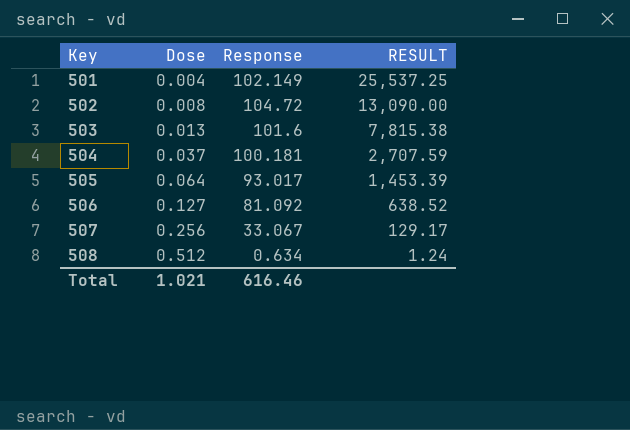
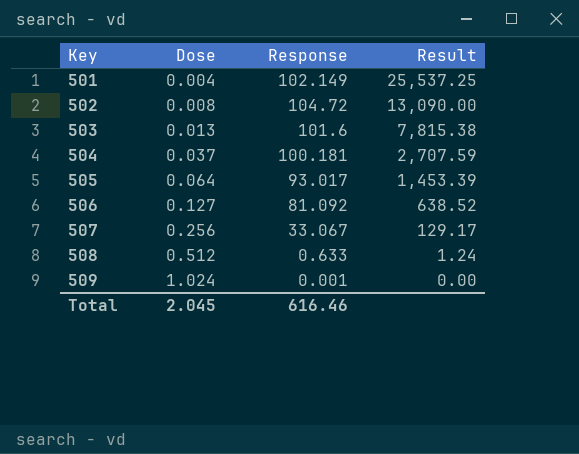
column name: RESULT -> Result
508 | Response: 0.634 -> 0.633
row 509: none -> 1.024 | 0.001 | 0.00
Total | Dose: 1.021 -> 2.045

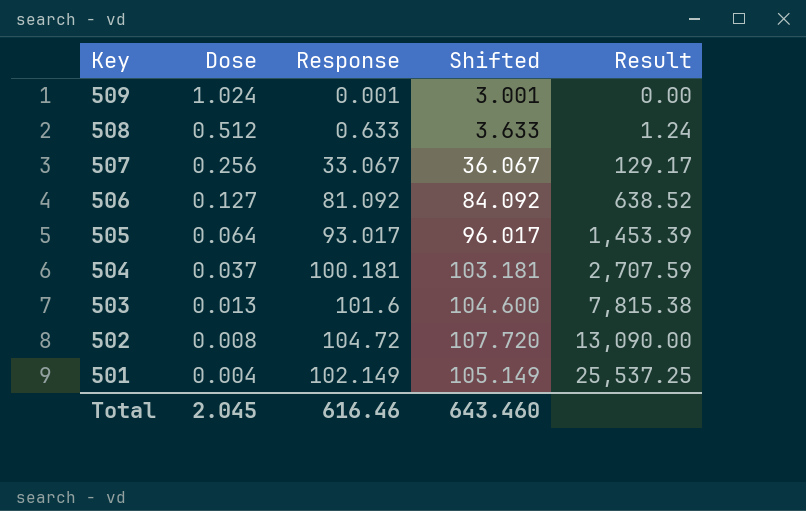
row order: Key ascending -> Key descending
column Shifted | formula: none -> [Response] + 3

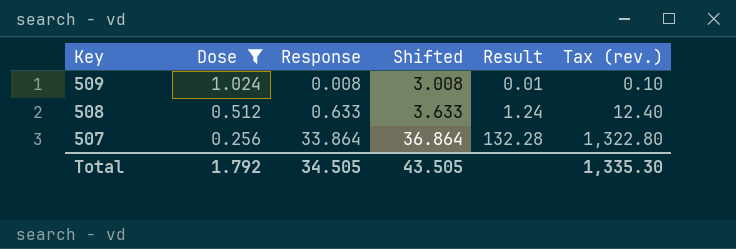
filter: none -> Dose >= 0.256
column Tax (rev.) | formula: none -> [Result] * 10
509 | Response: 0.001 -> 0.008
509 | Shifted: 3.001 -> 3.008
509 | Result: 0.00 -> 0.01
507 | Response: 33.067 -> 33.864
507 | Shifted: 36.067 -> 36.864
507 | Result: 129.17 -> 132.28
Total | Dose: 2.045 -> 1.792
Total | Response: 616.46 -> 34.505
Total | Shifted: 643.460 -> 43.505

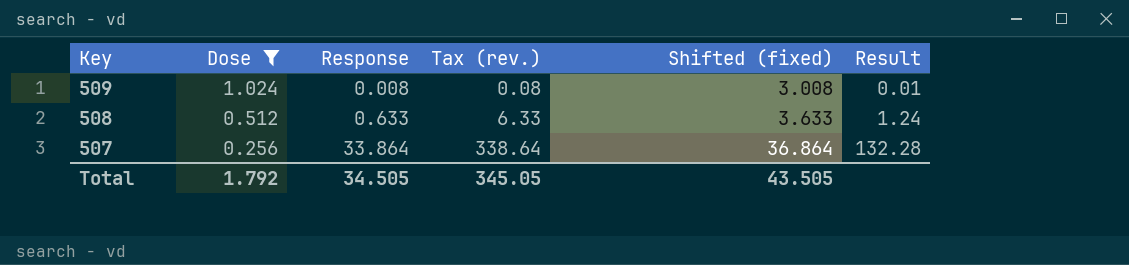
column Tax (rev.) | formula: [Result] * 10 -> [Response] * 10
column Tax (rev.) | position: 6 -> 4
column name: Shifted -> Shifted (fixed)
Total | Tax (rev.): 1,335.30 -> 345.05

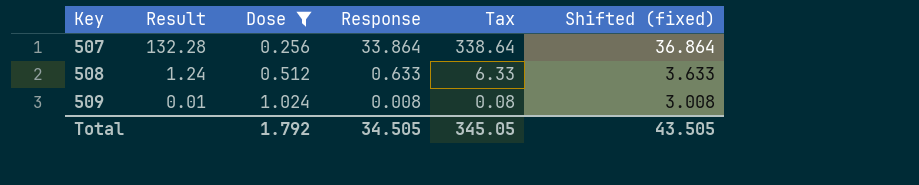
row order: Key descending -> Key ascending
column Result | position: 6 -> 2
column name: Tax (rev.) -> Tax

